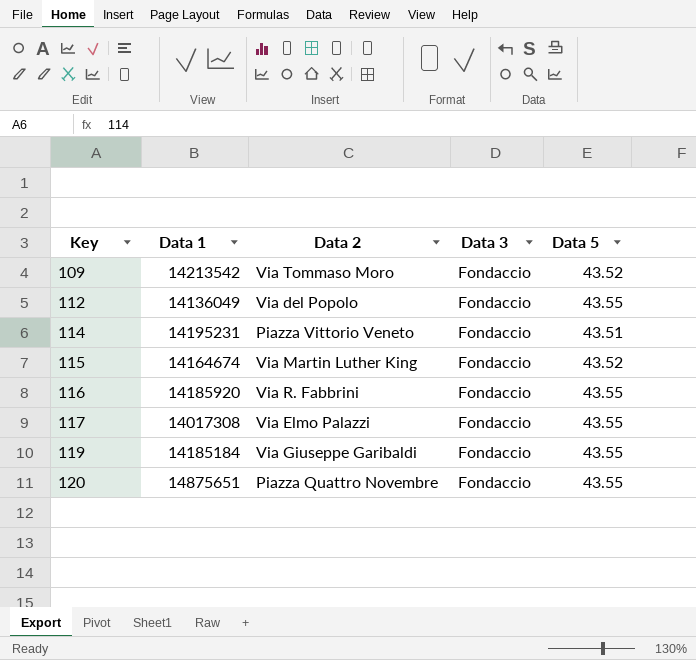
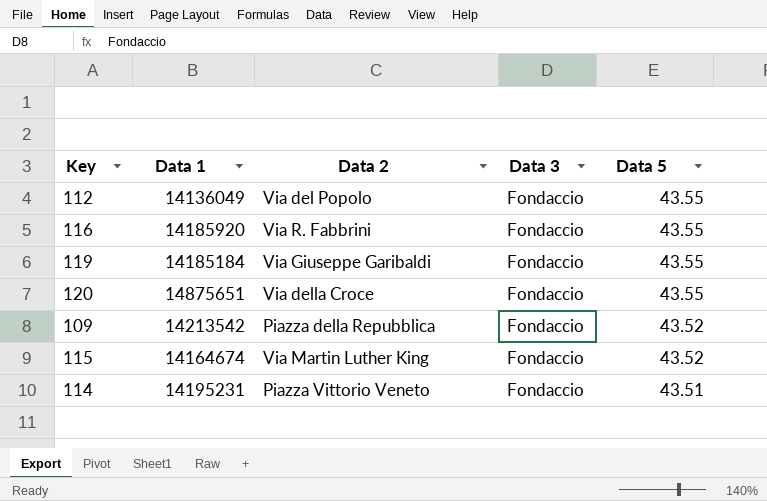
row order: Key ascending -> Data 5 descending
row 117: 14017308 | Via Elmo Palazzi | Fondaccio | 43.55 -> none
120 | Data 2: Piazza Quattro Novembre -> Via della Croce
109 | Data 2: Via Tommaso Moro -> Piazza della Repubblica

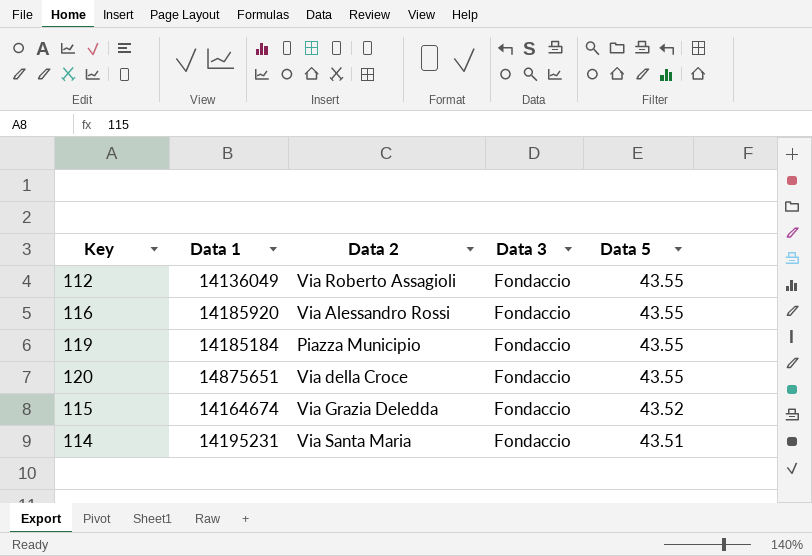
row 109: 14213542 | Piazza della Repubblica | Fondaccio | 43.52 -> none
112 | Data 2: Via del Popolo -> Via Roberto Assagioli
116 | Data 2: Via R. Fabbrini -> Via Alessandro Rossi
119 | Data 2: Via Giuseppe Garibaldi -> Piazza Municipio
115 | Data 2: Via Martin Luther King -> Via Grazia Deledda
114 | Data 2: Piazza Vittorio Veneto -> Via Santa Maria

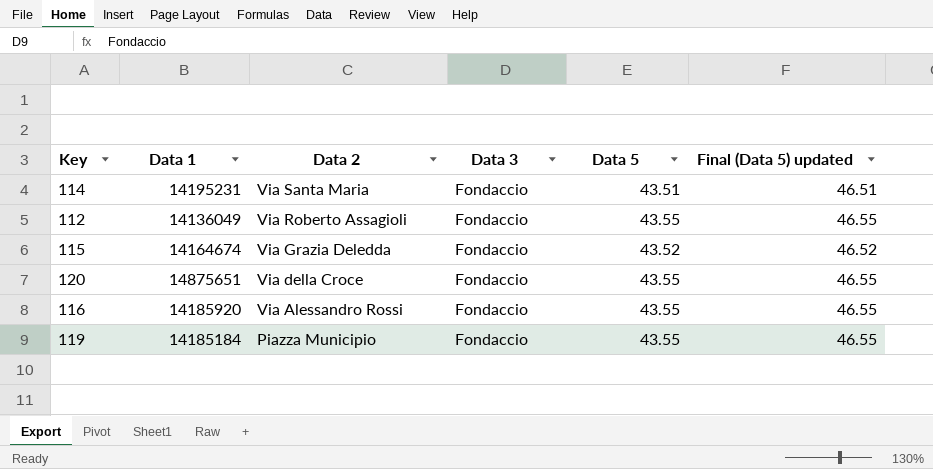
row order: Data 5 descending -> Data 2 descending
column Final (Data 5) updated | formula: none -> [Data 5] + 3

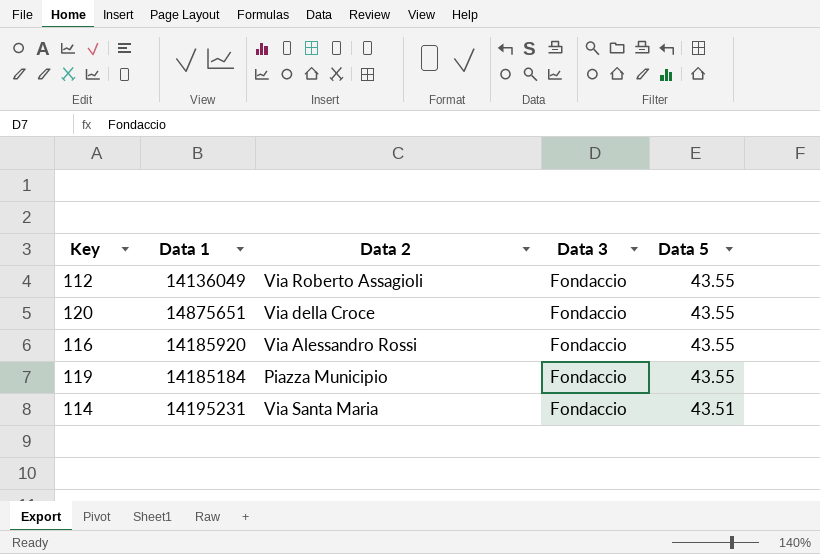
row order: Data 2 descending -> Data 5 descending
column Final (Data 5) updated | formula: [Data 5] + 3 -> none
row 115: 14164674 | Via Grazia Deledda | Fondaccio | 43.52 | 46.52 -> none

